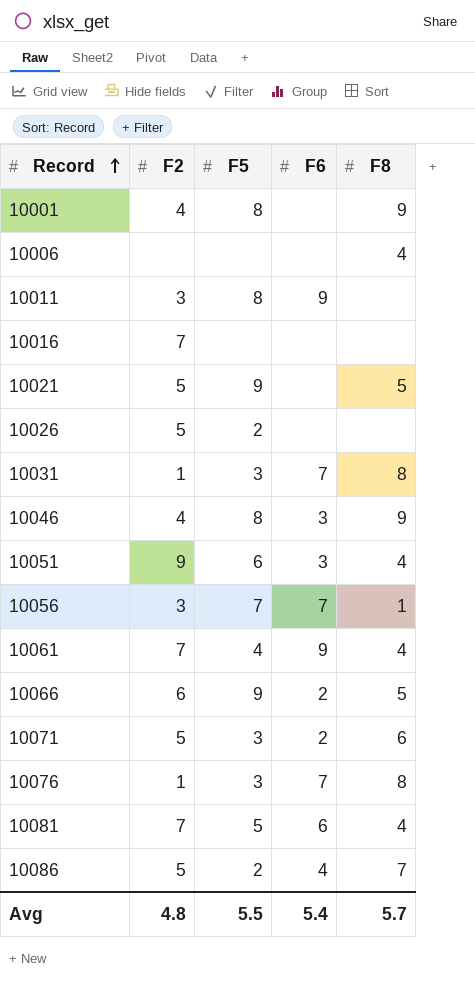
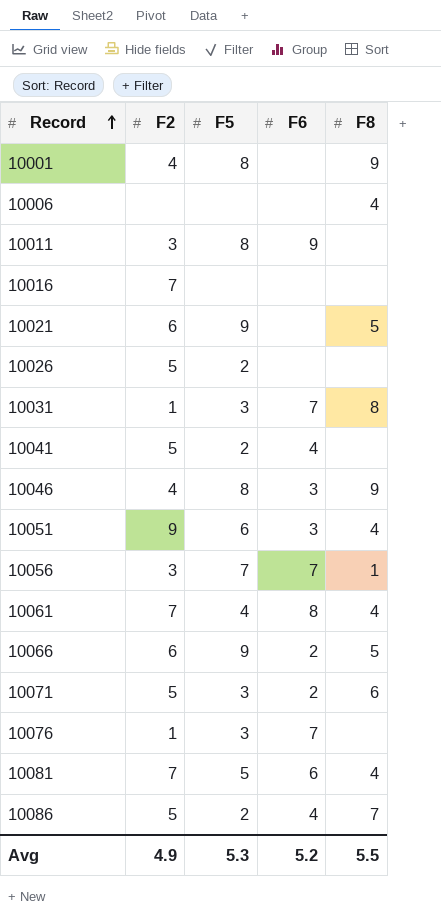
10021 | F2: 5 -> 6
row 10041: none -> 5 | 2 | 4 | none
10061 | F6: 9 -> 8
10076 | F8: 8 -> none
Avg | F2: 4.8 -> 4.9
Avg | F5: 5.5 -> 5.3
Avg | F6: 5.4 -> 5.2
Avg | F8: 5.7 -> 5.5

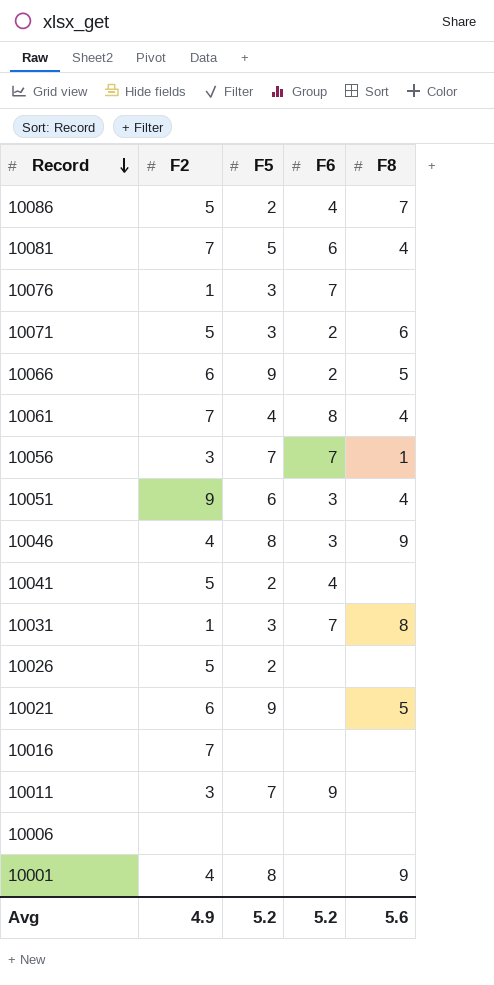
row order: Record ascending -> Record descending
10011 | F5: 8 -> 7
10006 | F8: 4 -> none
Avg | F5: 5.3 -> 5.2
Avg | F8: 5.5 -> 5.6

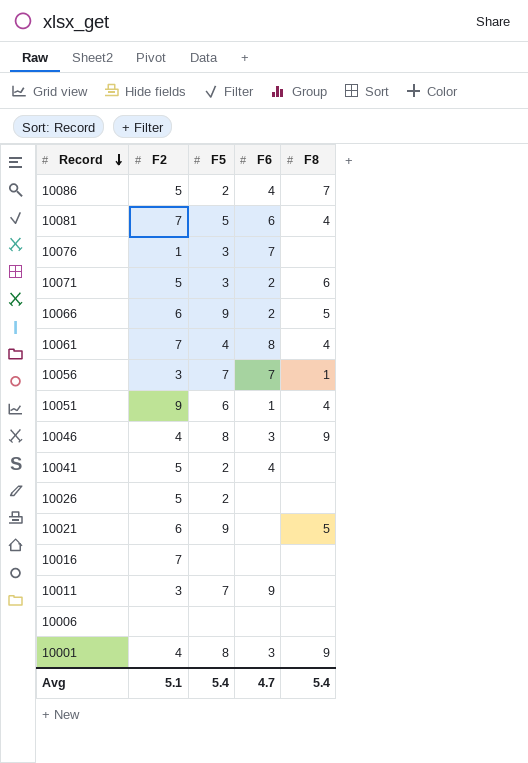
row 10031: 1 | 3 | 7 | 8 -> none
10051 | F6: 3 -> 1
10001 | F6: none -> 3
Avg | F2: 4.9 -> 5.1
Avg | F5: 5.2 -> 5.4
Avg | F6: 5.2 -> 4.7
Avg | F8: 5.6 -> 5.4

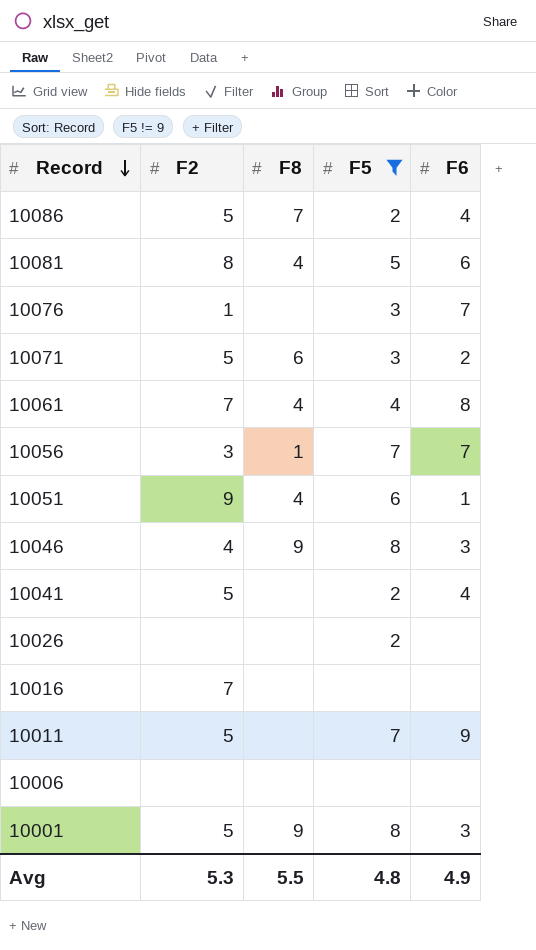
filter: none -> F5 != 9
column F8 | position: 5 -> 3
10081 | F2: 7 -> 8
10026 | F2: 5 -> none
10011 | F2: 3 -> 5
10001 | F2: 4 -> 5
Avg | F2: 5.1 -> 5.3
Avg | F8: 5.4 -> 5.5
Avg | F5: 5.4 -> 4.8
Avg | F6: 4.7 -> 4.9

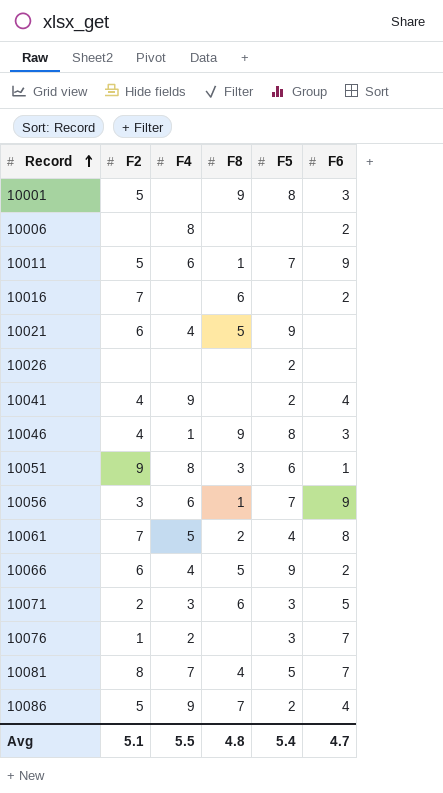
filter: F5 != 9 -> none
row order: Record descending -> Record ascending
column F4 | position: none -> 3
10006 | F6: none -> 2
10011 | F8: none -> 1
10016 | F8: none -> 6
10016 | F6: none -> 2
10041 | F2: 5 -> 4
10051 | F8: 4 -> 3
10056 | F6: 7 -> 9
10061 | F8: 4 -> 2
10071 | F2: 5 -> 2
10071 | F6: 2 -> 5
10081 | F6: 6 -> 7
Avg | F2: 5.3 -> 5.1
Avg | F8: 5.5 -> 4.8
Avg | F5: 4.8 -> 5.4
Avg | F6: 4.9 -> 4.7

